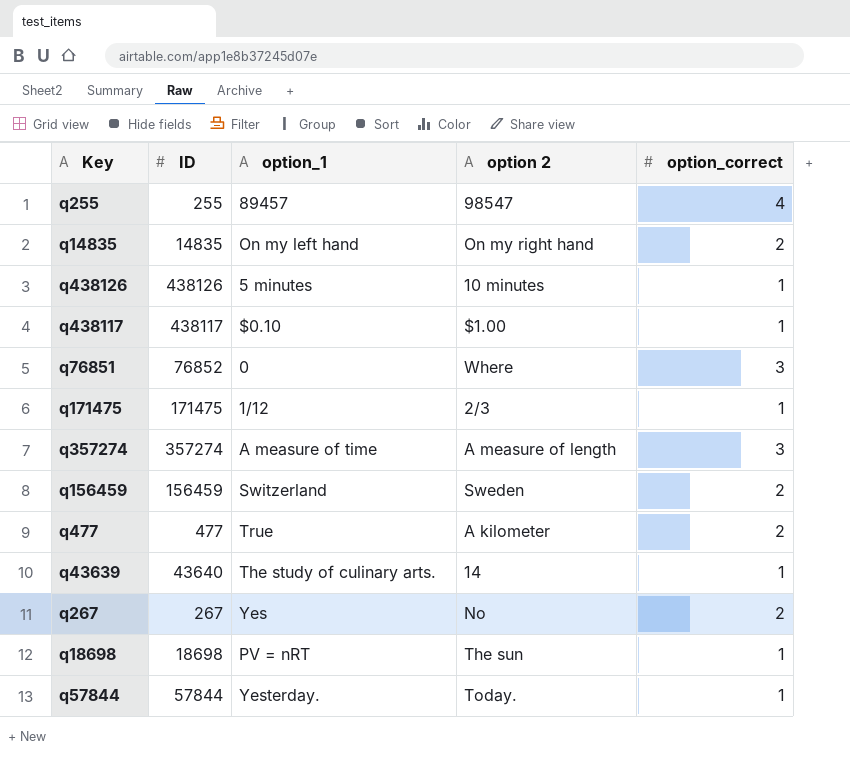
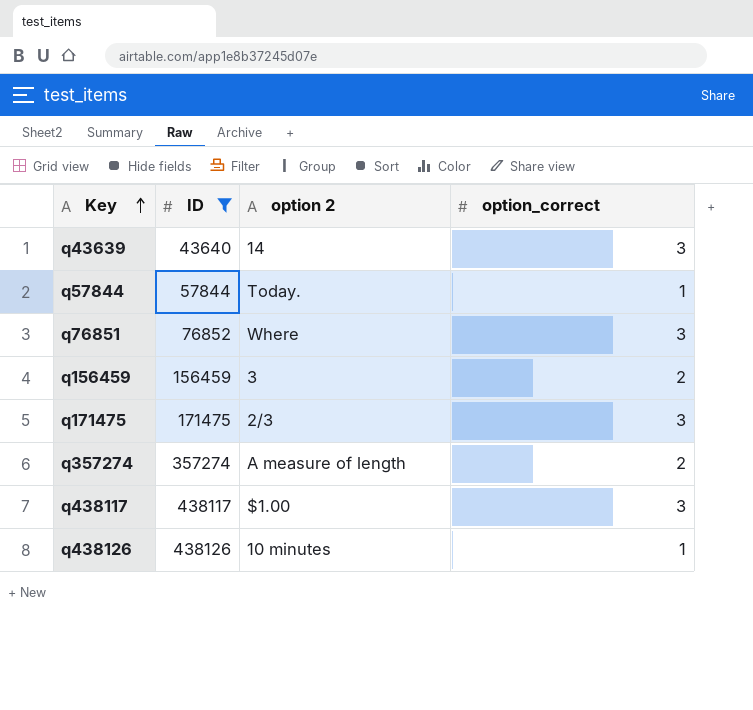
filter: none -> ID >= 43640
row order: none -> Key ascending
column option_1 | position: 3 -> none
q43639 | option_correct: 1 -> 3
q156459 | option 2: Sweden -> 3
q171475 | option_correct: 1 -> 3
q357274 | option_correct: 3 -> 2
q438117 | option_correct: 1 -> 3

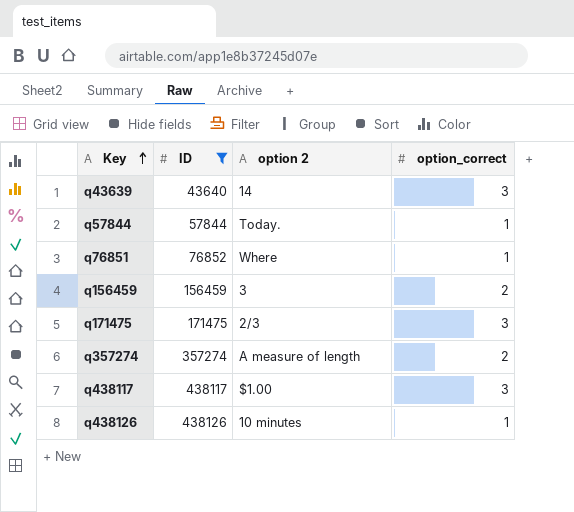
q76851 | option_correct: 3 -> 1

